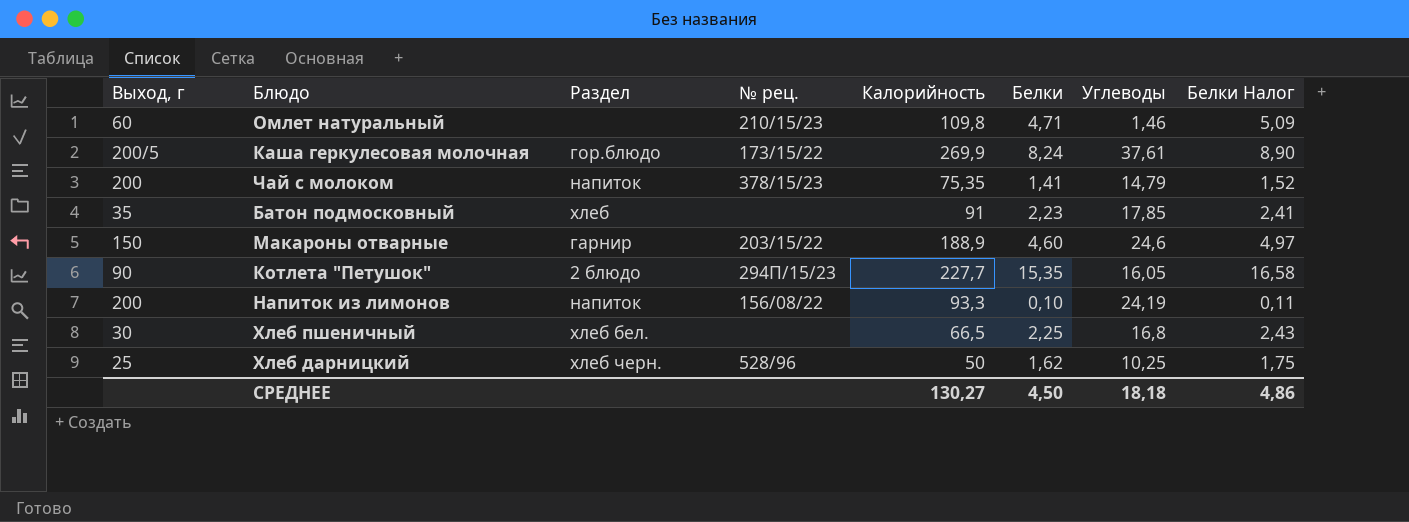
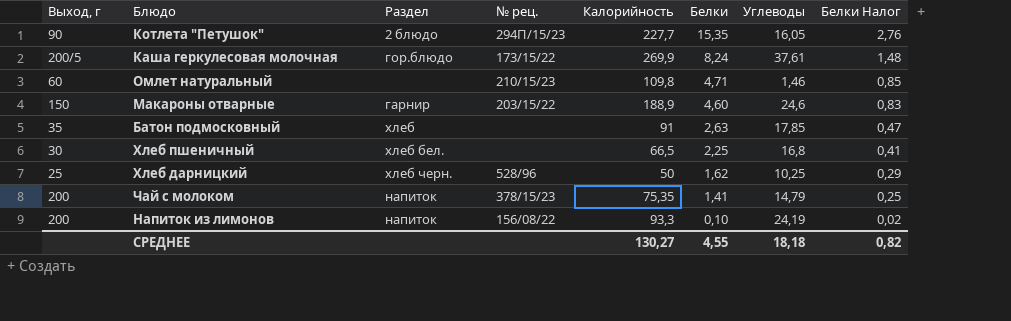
row order: none -> Белки descending
column Белки Налог | formula: [Белки] * 1,08 -> [Белки] * 0,18
Батон подмосковный | Белки: 2,23 -> 2,63
СРЕДНЕЕ | Белки: 4,50 -> 4,55
СРЕДНЕЕ | Белки Налог: 4,86 -> 0,82

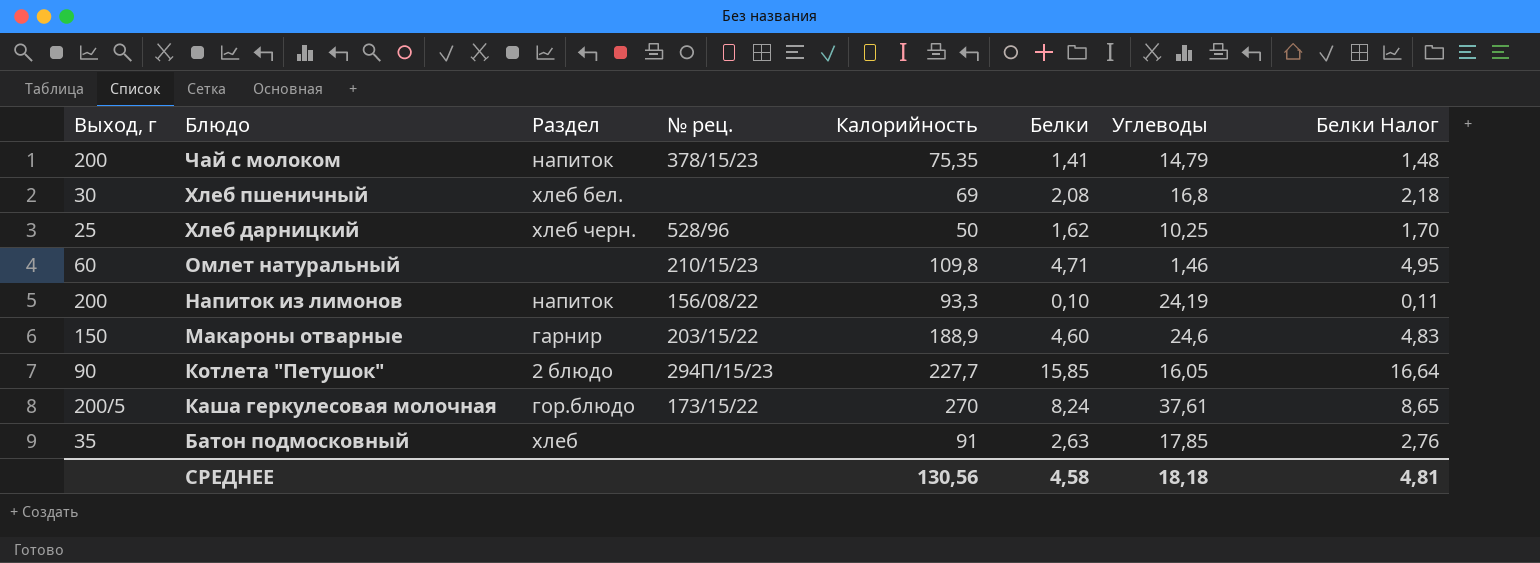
row order: Белки descending -> Блюдо descending
column Белки Налог | formula: [Белки] * 0,18 -> [Белки] * 1,05
Хлеб пшеничный | Калорийность: 66,5 -> 69
Хлеб пшеничный | Белки: 2,25 -> 2,08
Котлета "Петушок" | Белки: 15,35 -> 15,85
Каша геркулесовая молочная | Калорийность: 269,9 -> 270
СРЕДНЕЕ | Калорийность: 130,27 -> 130,56
СРЕДНЕЕ | Белки: 4,55 -> 4,58
СРЕДНЕЕ | Белки Налог: 0,82 -> 4,81

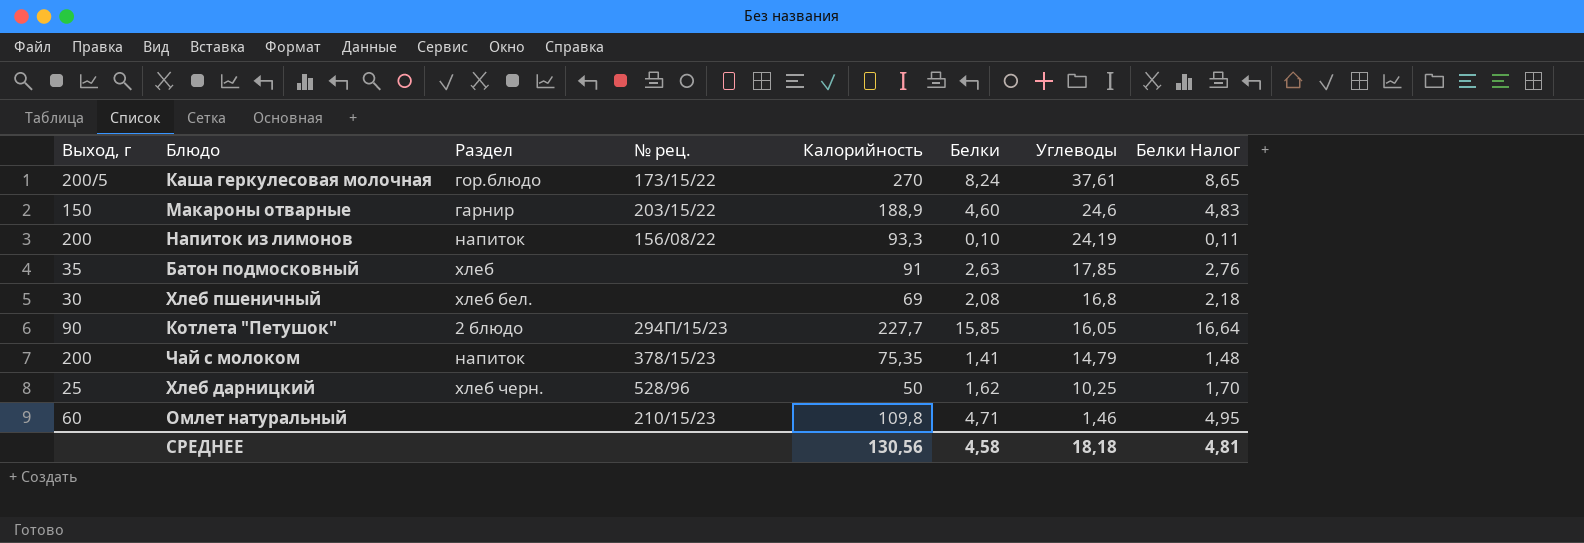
row order: Блюдо descending -> Углеводы descending

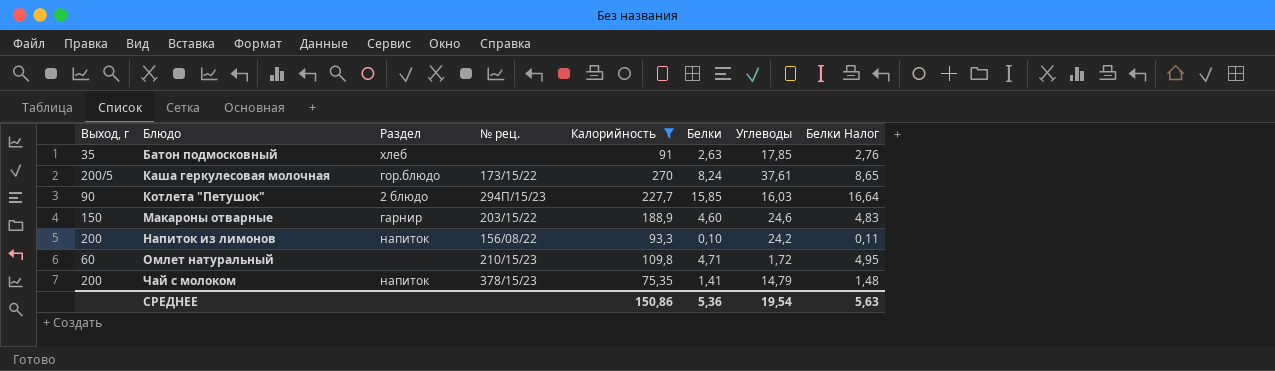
filter: none -> Калорийность >= 75,35
row order: Углеводы descending -> Блюдо ascending
Котлета "Петушок" | Углеводы: 16,05 -> 16,03
Напиток из лимонов | Углеводы: 24,19 -> 24,2
Омлет натуральный | Углеводы: 1,46 -> 1,72
СРЕДНЕЕ | Калорийность: 130,56 -> 150,86
СРЕДНЕЕ | Белки: 4,58 -> 5,36
СРЕДНЕЕ | Углеводы: 18,18 -> 19,54
СРЕДНЕЕ | Белки Налог: 4,81 -> 5,63

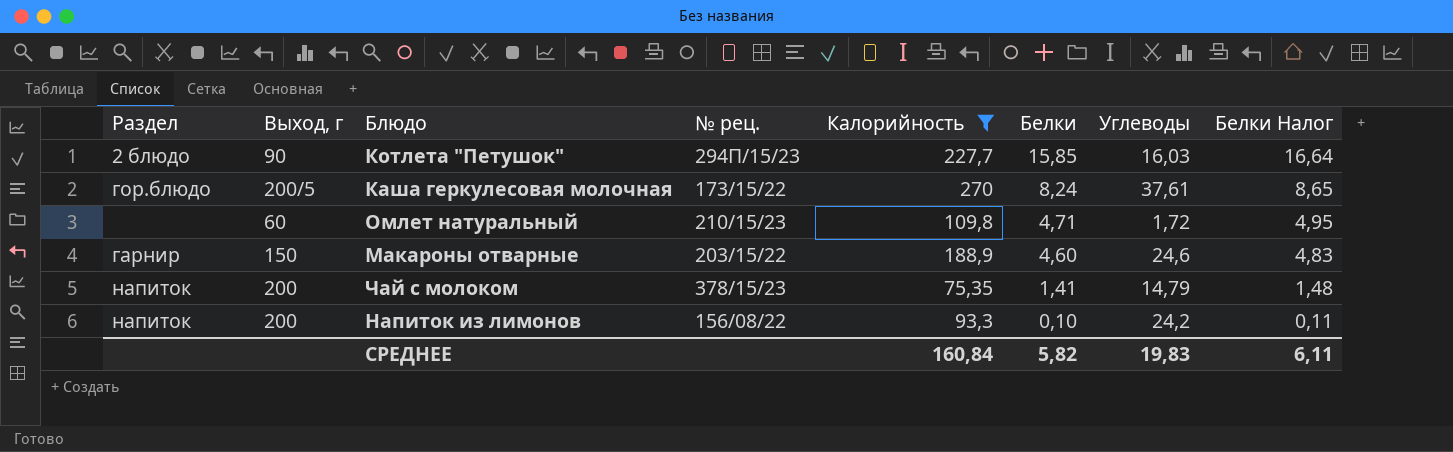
row order: Блюдо ascending -> Белки descending
column Раздел | position: 3 -> 1
row Батон подмосковный: 35 | хлеб | none | 91 | 2,63 | 17,85 | 2,76 -> none
СРЕДНЕЕ | Калорийность: 150,86 -> 160,84
СРЕДНЕЕ | Белки: 5,36 -> 5,82
СРЕДНЕЕ | Углеводы: 19,54 -> 19,83
СРЕДНЕЕ | Белки Налог: 5,63 -> 6,11

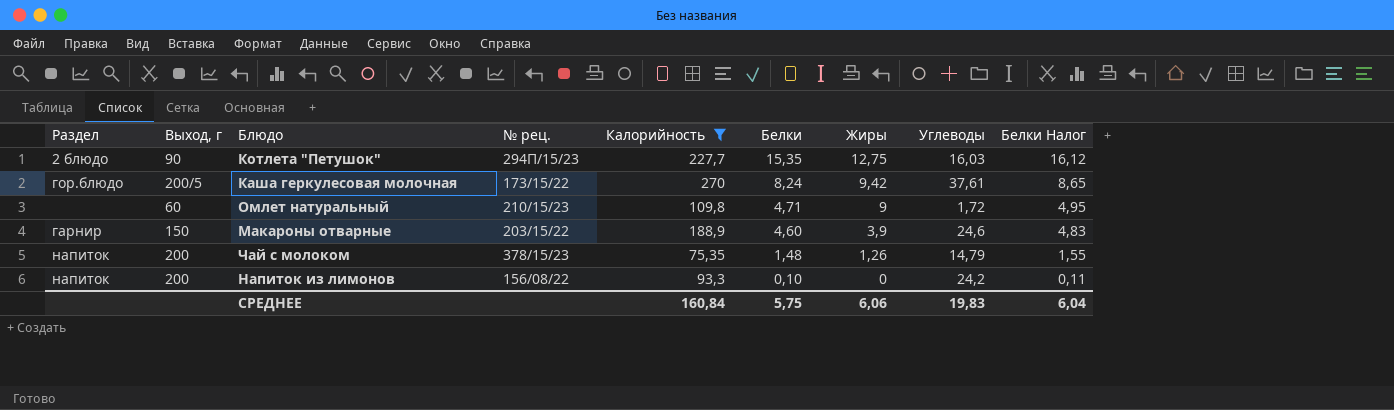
column Жиры | position: none -> 7
Котлета "Петушок" | Белки: 15,85 -> 15,35
Котлета "Петушок" | Белки Налог: 16,64 -> 16,12
Чай с молоком | Белки: 1,41 -> 1,48
Чай с молоком | Белки Налог: 1,48 -> 1,55
СРЕДНЕЕ | Белки: 5,82 -> 5,75
СРЕДНЕЕ | Белки Налог: 6,11 -> 6,04

